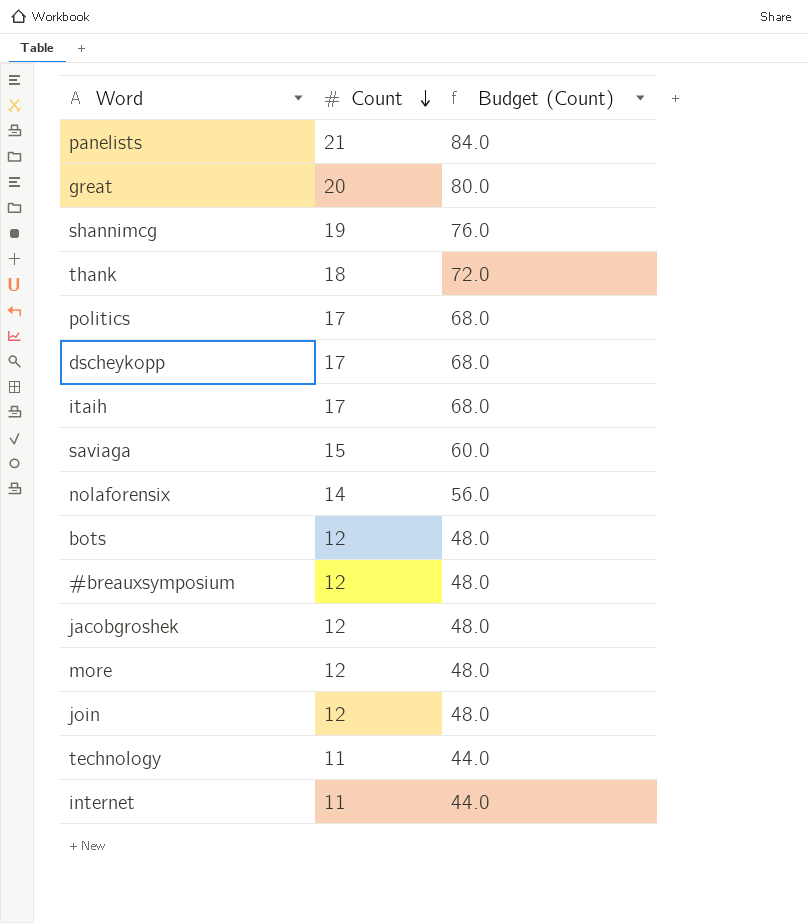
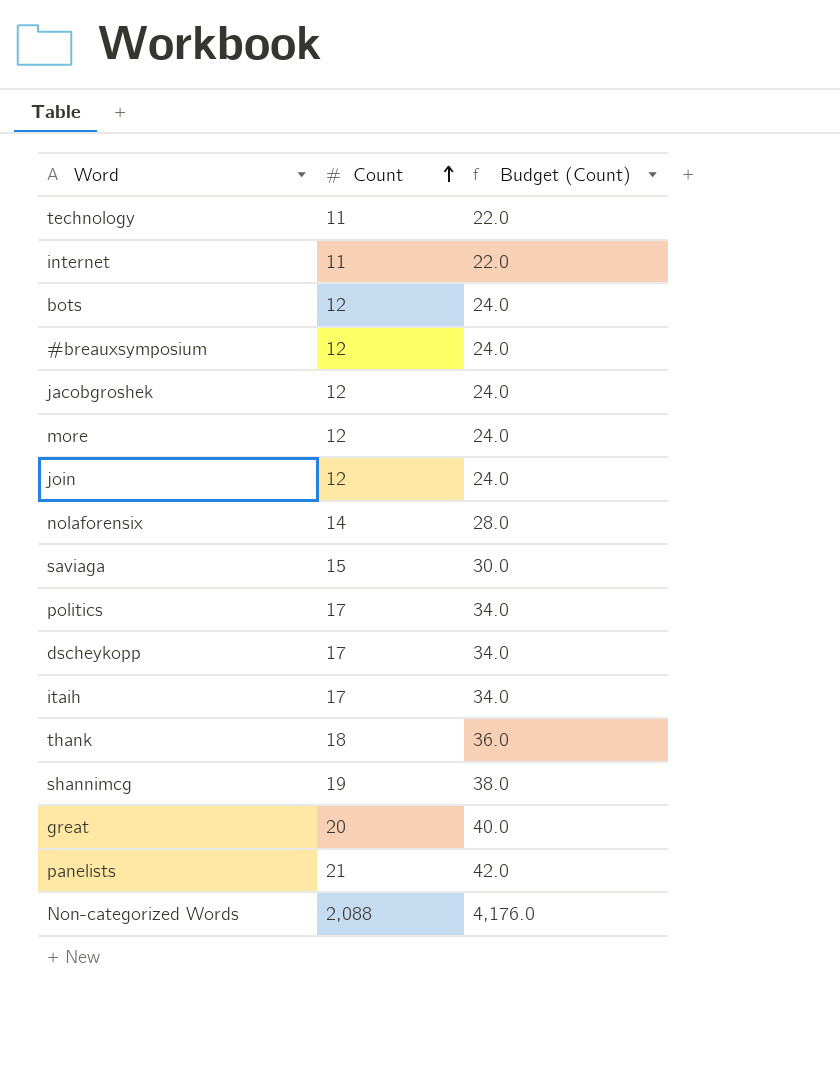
row order: Count descending -> Count ascending
column Budget (Count) | formula: [Count] * 4 -> [Count] * 2
row Non-categorized Words: none -> 2,088 | 4,176.0

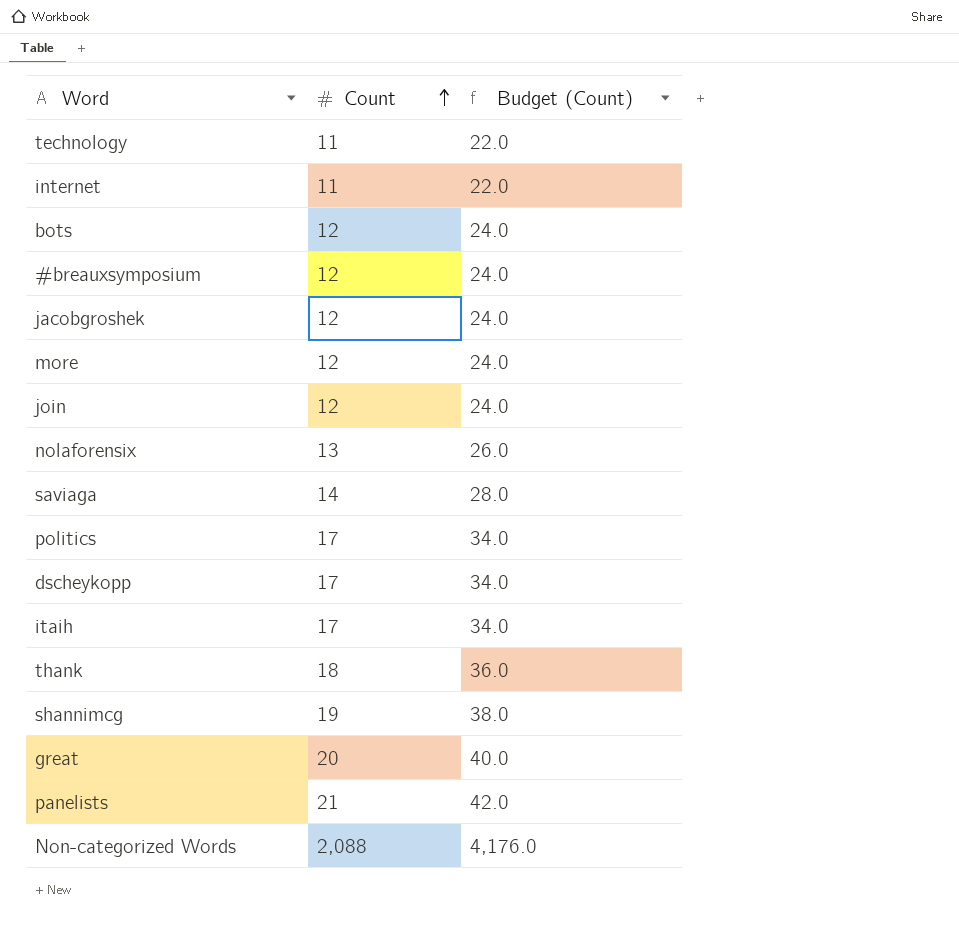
nolaforensix | Count: 14 -> 13
nolaforensix | Budget (Count): 28.0 -> 26.0
saviaga | Count: 15 -> 14
saviaga | Budget (Count): 30.0 -> 28.0

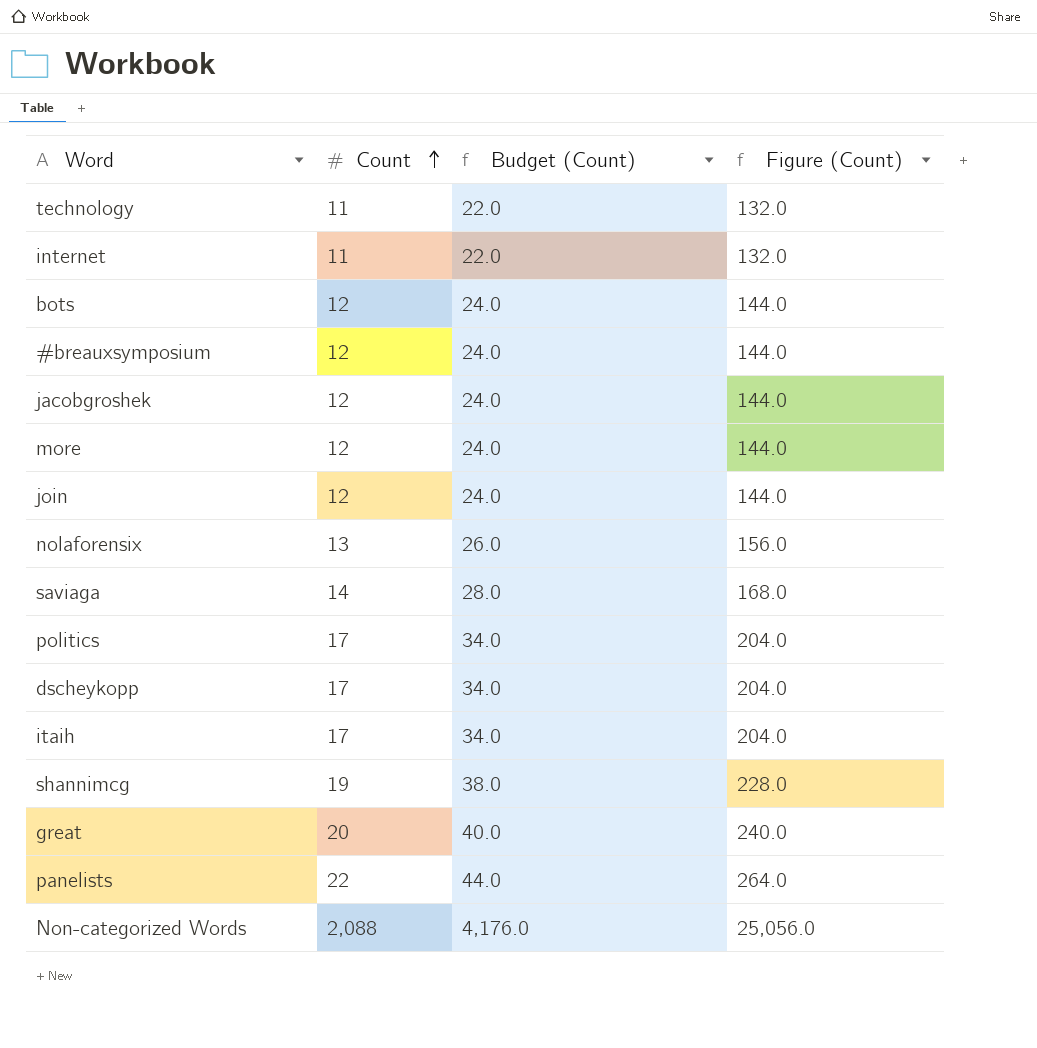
column Figure (Count) | formula: none -> [Count] * 12
row thank: 18 | 36.0 -> none
panelists | Count: 21 -> 22
panelists | Budget (Count): 42.0 -> 44.0

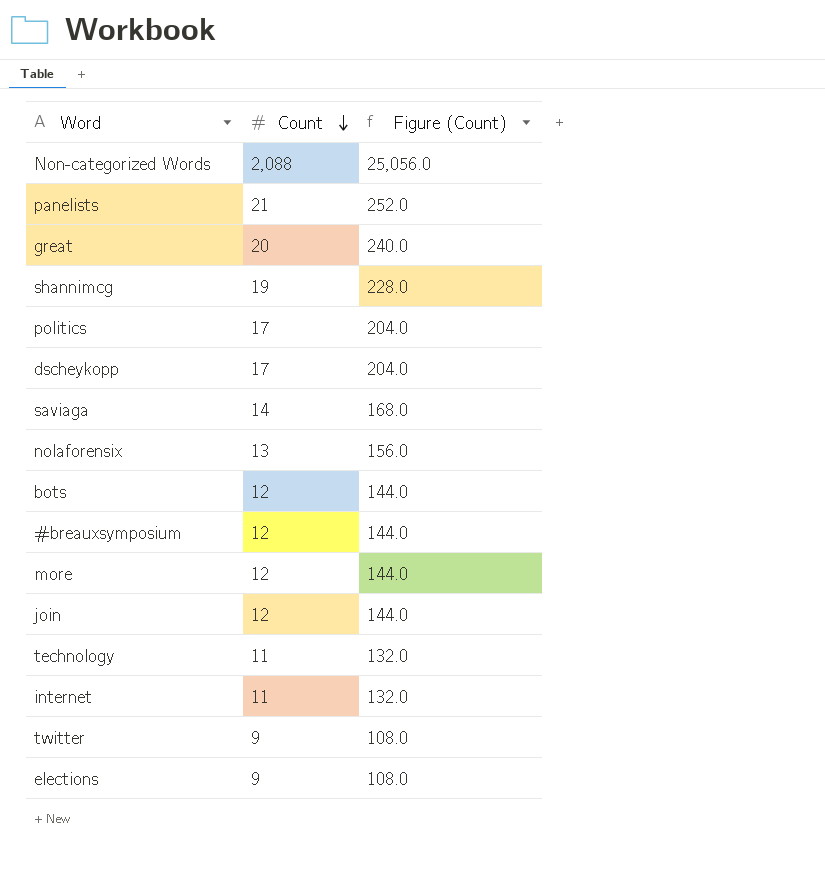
row order: Count ascending -> Count descending
column Budget (Count) | formula: [Count] * 2 -> none
row jacobgroshek: 12 | 24.0 | 144.0 -> none
row itaih: 17 | 34.0 | 204.0 -> none
panelists | Count: 22 -> 21
panelists | Figure (Count): 264.0 -> 252.0
row twitter: none -> 9 | 108.0
row elections: none -> 9 | 108.0

